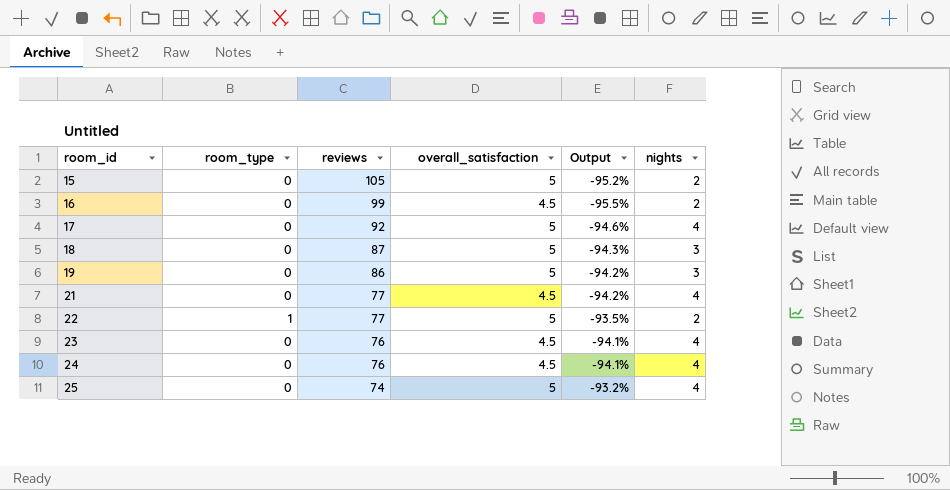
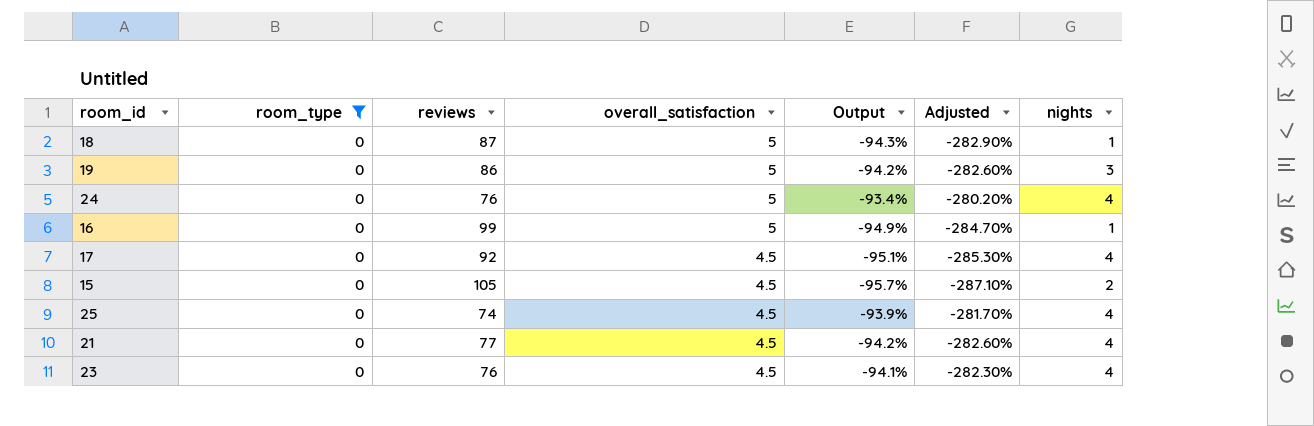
filter: none -> room_type = 0
row order: room_id ascending -> overall_satisfaction descending
column Adjusted | formula: none -> [Output] * 3
18 | nights: 3 -> 1
24 | overall_satisfaction: 4.5 -> 5
24 | Output: -94.1% -> -93.4%
16 | overall_satisfaction: 4.5 -> 5
16 | Output: -95.5% -> -94.9%
16 | nights: 2 -> 1
17 | overall_satisfaction: 5 -> 4.5
17 | Output: -94.6% -> -95.1%
15 | overall_satisfaction: 5 -> 4.5
15 | Output: -95.2% -> -95.7%
25 | overall_satisfaction: 5 -> 4.5
25 | Output: -93.2% -> -93.9%

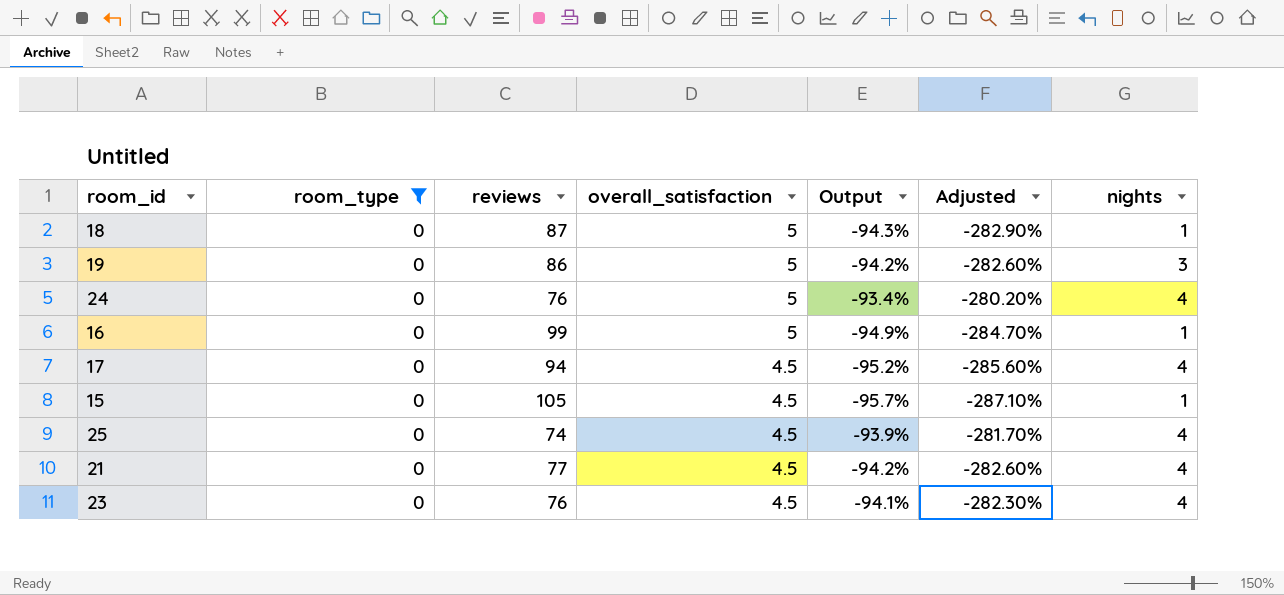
17 | reviews: 92 -> 94
17 | Output: -95.1% -> -95.2%
17 | Adjusted: -285.30% -> -285.60%
15 | nights: 2 -> 1

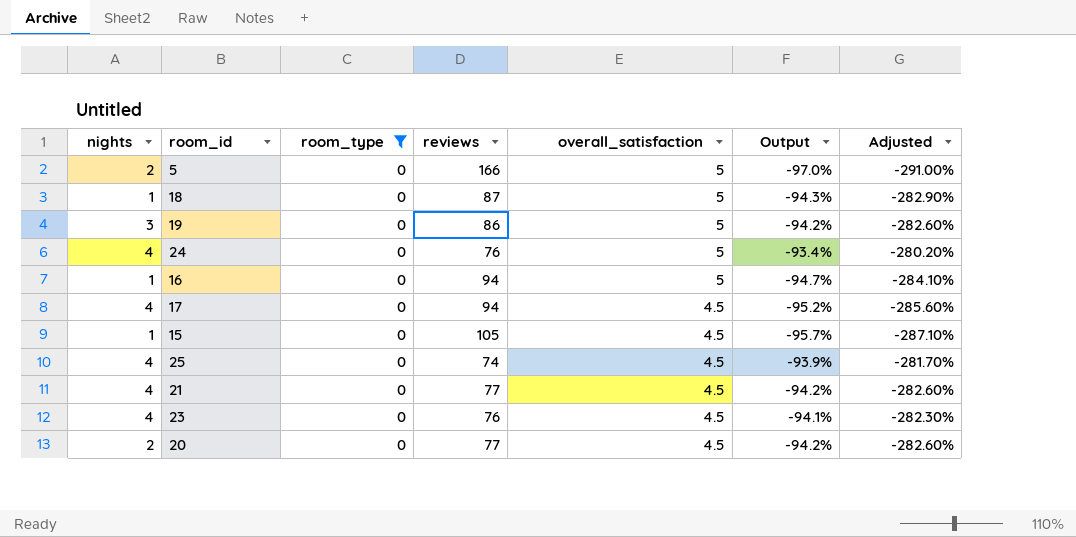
column nights | position: 7 -> 1
row 5: none -> 2 | 0 | 166 | 5 | -97.0% | -291.00%
16 | reviews: 99 -> 94
16 | Output: -94.9% -> -94.7%
16 | Adjusted: -284.70% -> -284.10%
row 20: none -> 2 | 0 | 77 | 4.5 | -94.2% | -282.60%

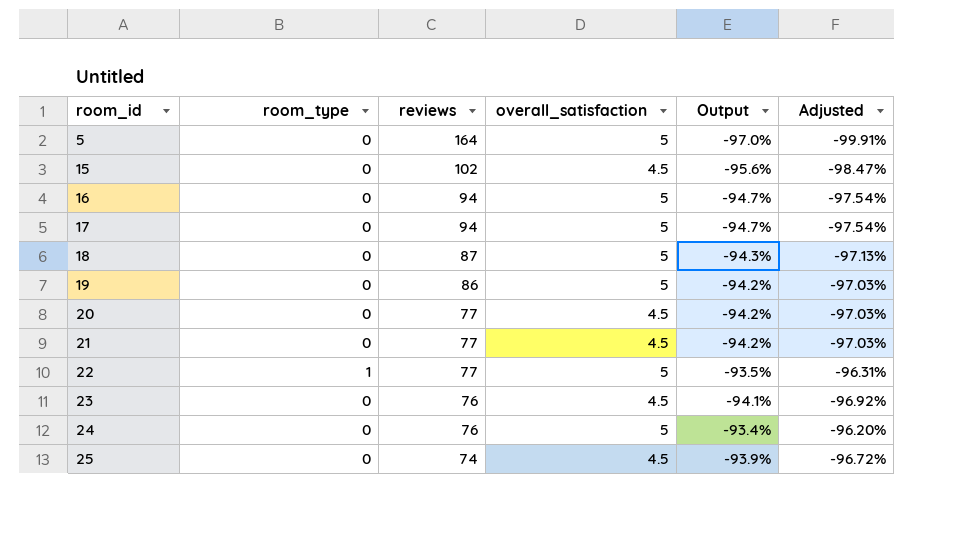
filter: room_type = 0 -> none
row order: overall_satisfaction descending -> room_id ascending
column nights | position: 1 -> none
column Adjusted | formula: [Output] * 3 -> [Output] * 1.03
5 | reviews: 166 -> 164
15 | reviews: 105 -> 102
15 | Output: -95.7% -> -95.6%
17 | overall_satisfaction: 4.5 -> 5
17 | Output: -95.2% -> -94.7%

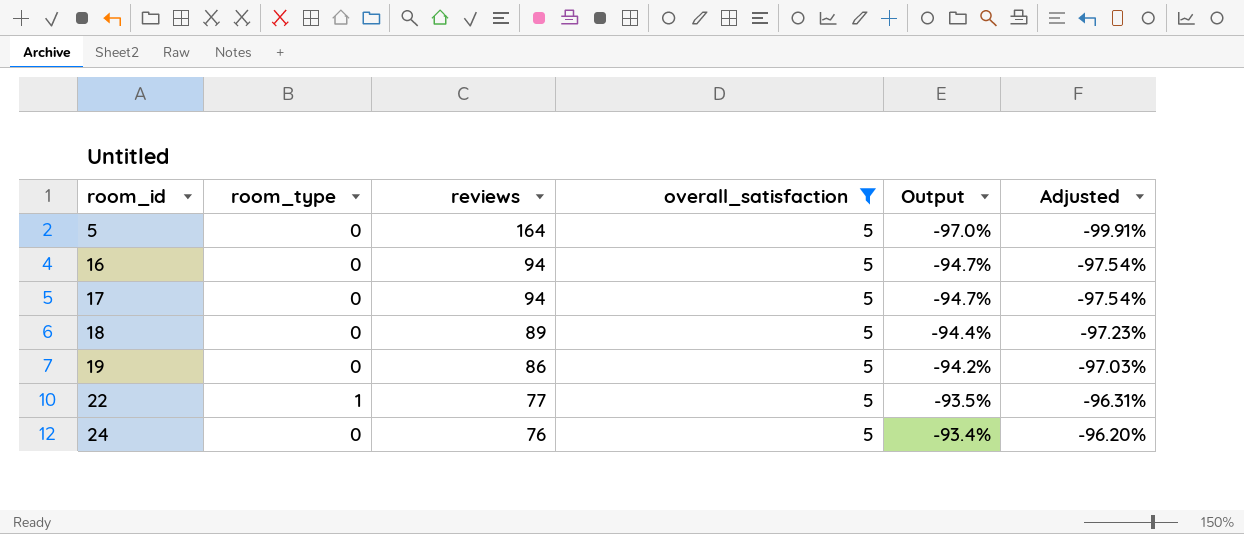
filter: none -> overall_satisfaction = 5
18 | reviews: 87 -> 89
18 | Output: -94.3% -> -94.4%
18 | Adjusted: -97.13% -> -97.23%

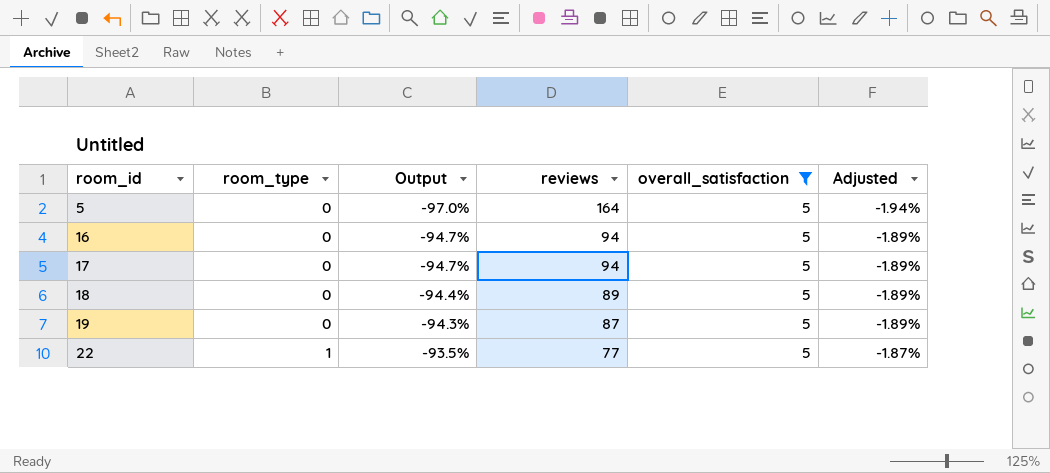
column Output | position: 5 -> 3
column Adjusted | formula: [Output] * 1.03 -> [Output] * 0.02
row 24: 0 | 76 | 5 | -93.4% | -96.20% -> none
19 | Output: -94.2% -> -94.3%
19 | reviews: 86 -> 87

